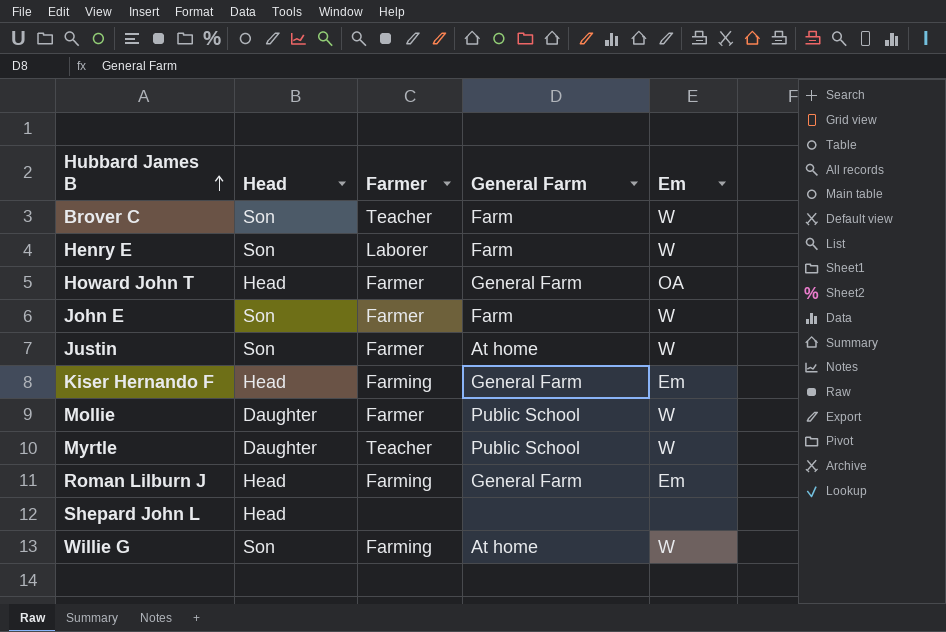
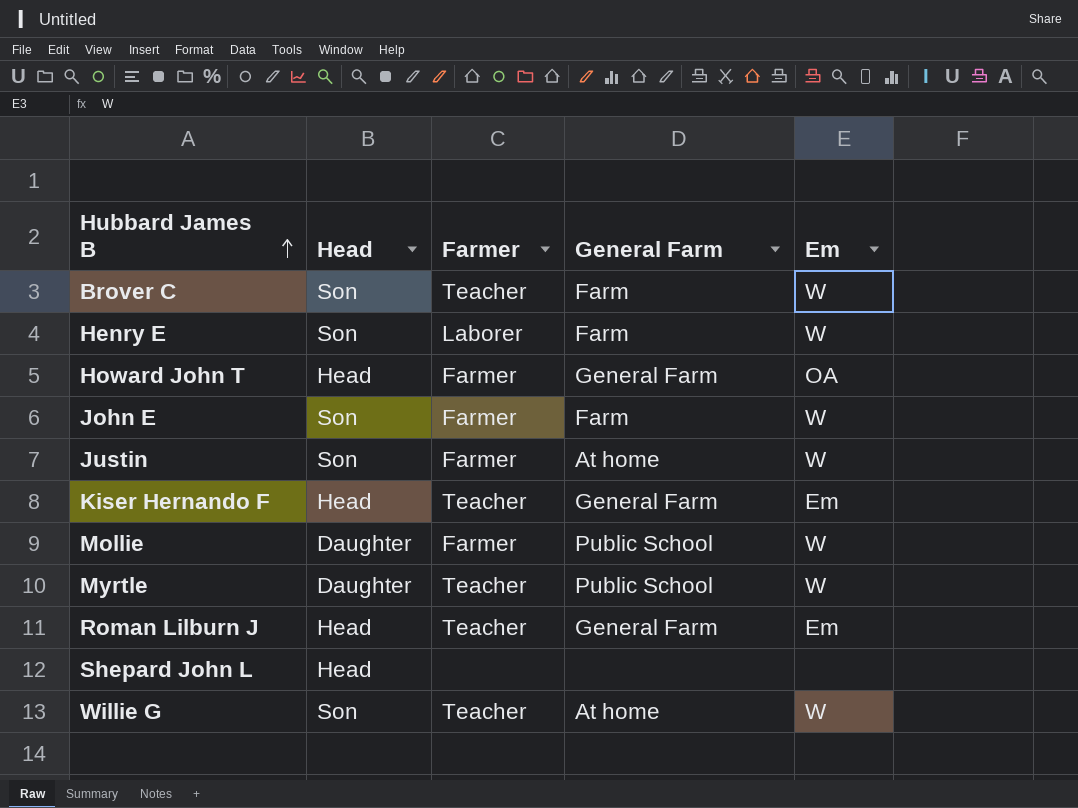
Kiser Hernando F | Farmer: Farming -> Teacher
Roman Lilburn J | Farmer: Farming -> Teacher
Willie G | Farmer: Farming -> Teacher

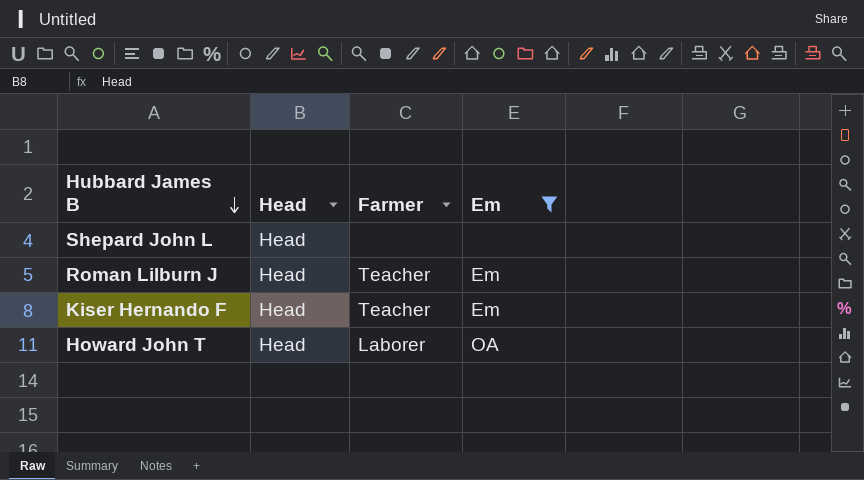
filter: none -> Em != W
row order: Hubbard James B ascending -> Hubbard James B descending
column General Farm | position: 4 -> none
Howard John T | Farmer: Farmer -> Laborer

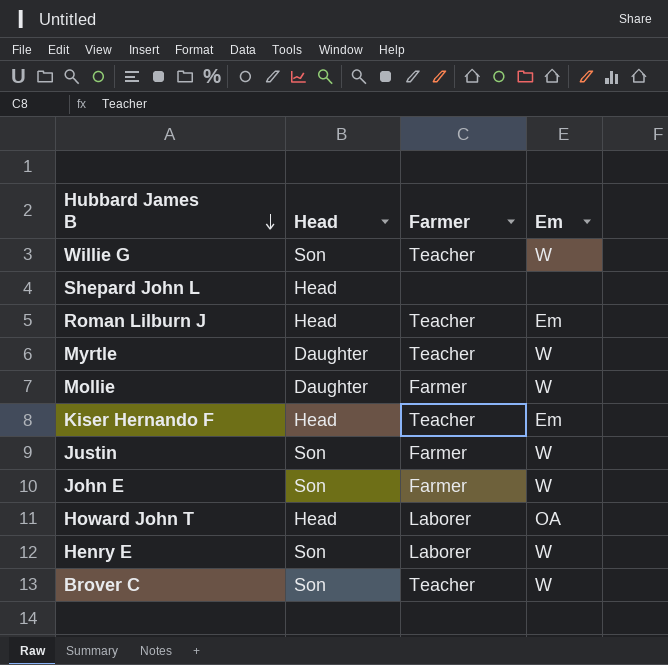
filter: Em != W -> none

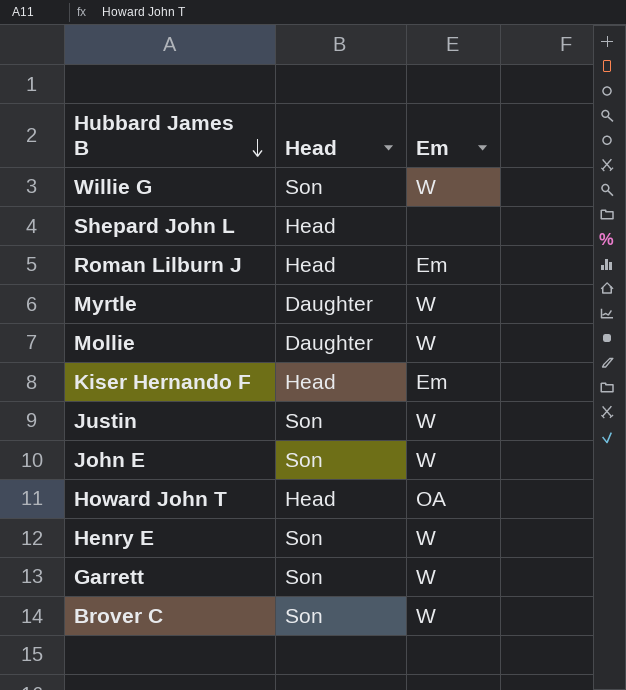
column Farmer | position: 3 -> none
row Garrett: none -> Son | W

